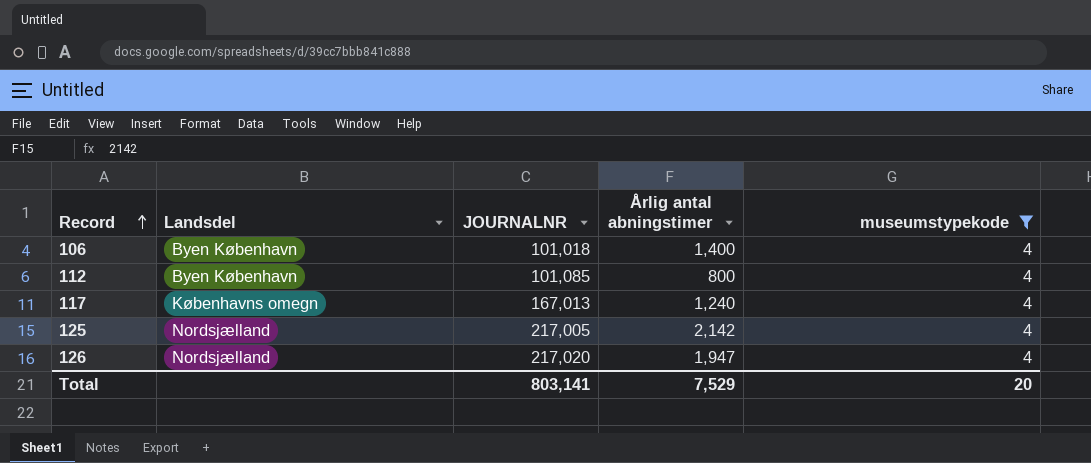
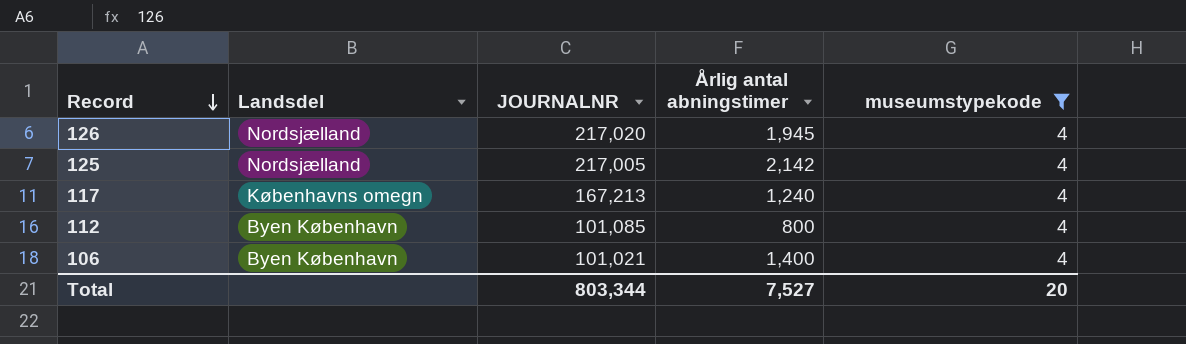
row order: Record ascending -> Record descending
126 | Årlig antal abningstimer: 1,947 -> 1,945
117 | JOURNALNR: 167,013 -> 167,213
106 | JOURNALNR: 101,018 -> 101,021
Total | JOURNALNR: 803,141 -> 803,344
Total | Årlig antal abningstimer: 7,529 -> 7,527

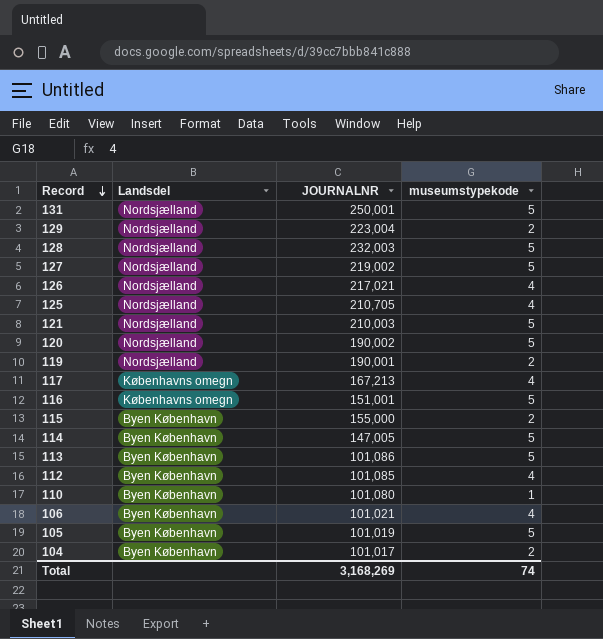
filter: museumstypekode = 4 -> none
column Årlig antal abningstimer | position: 4 -> none
126 | JOURNALNR: 217,020 -> 217,021
125 | JOURNALNR: 217,005 -> 210,705
Total | JOURNALNR: 803,344 -> 3,168,269
Total | museumstypekode: 20 -> 74

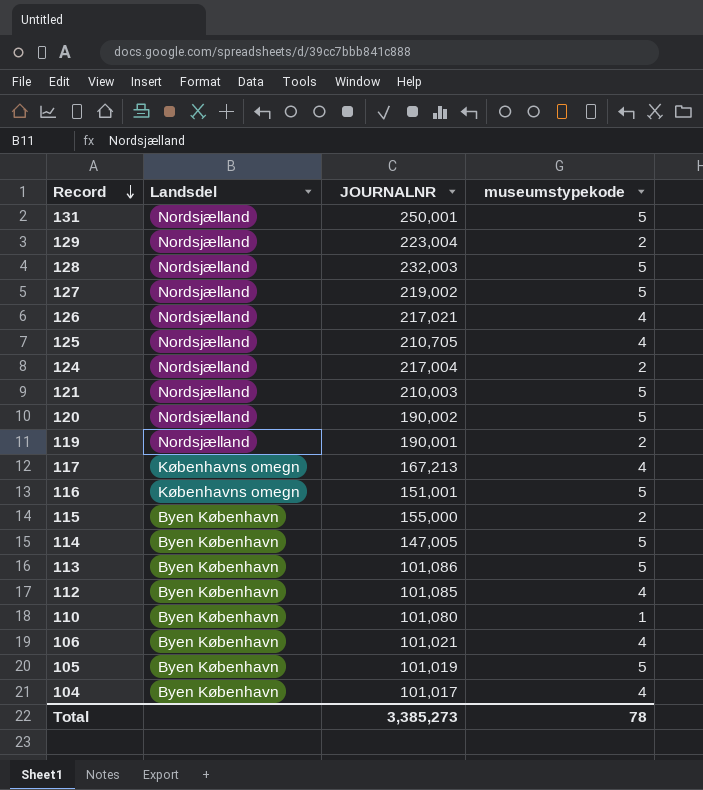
row 124: none -> Nordsjælland | 217,004 | 2
104 | museumstypekode: 2 -> 4
Total | JOURNALNR: 3,168,269 -> 3,385,273
Total | museumstypekode: 74 -> 78

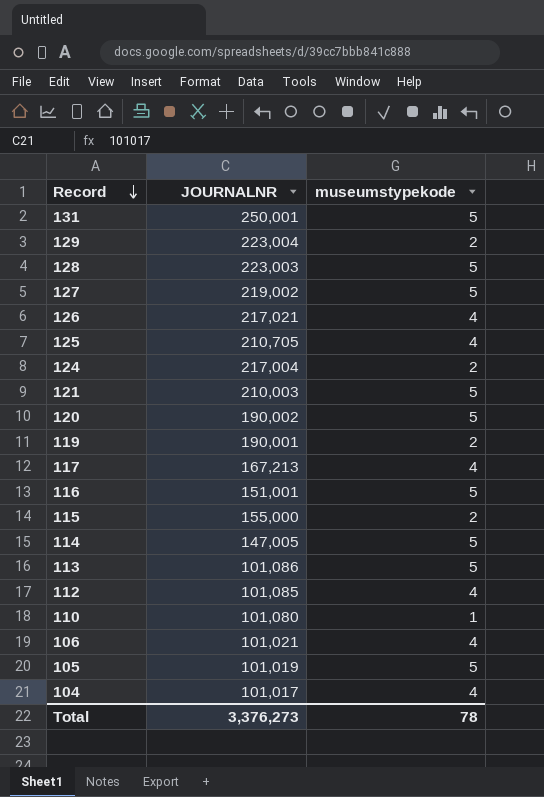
column Landsdel | position: 2 -> none
128 | JOURNALNR: 232,003 -> 223,003
Total | JOURNALNR: 3,385,273 -> 3,376,273

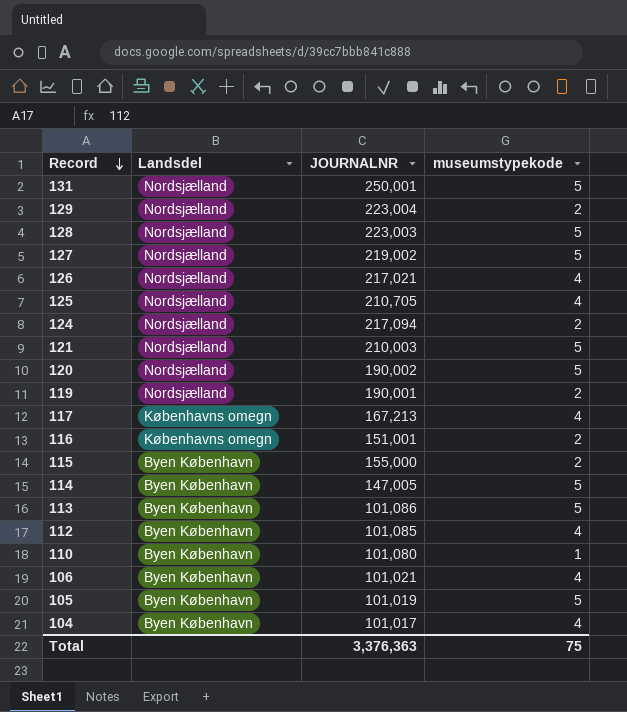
column Landsdel | position: none -> 2
124 | JOURNALNR: 217,004 -> 217,094
116 | museumstypekode: 5 -> 2
Total | JOURNALNR: 3,376,273 -> 3,376,363
Total | museumstypekode: 78 -> 75

